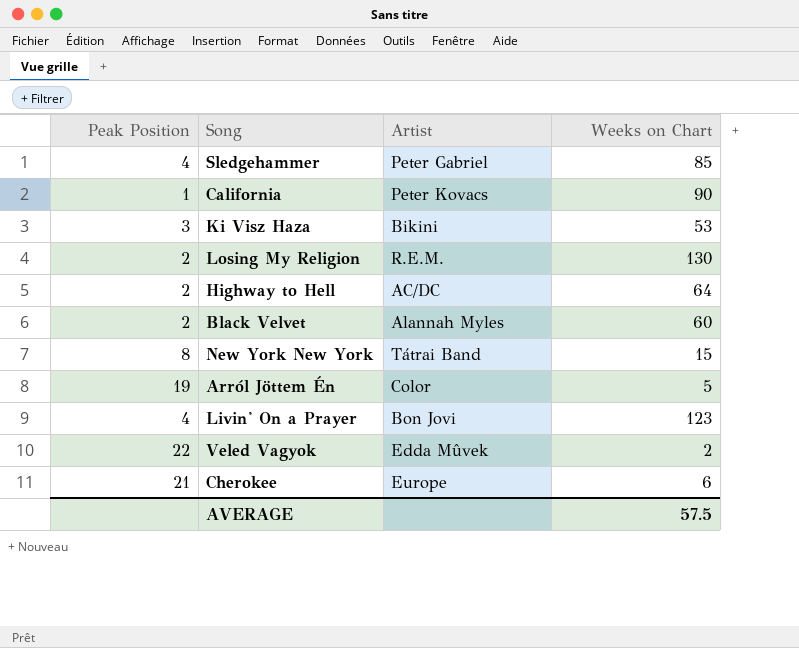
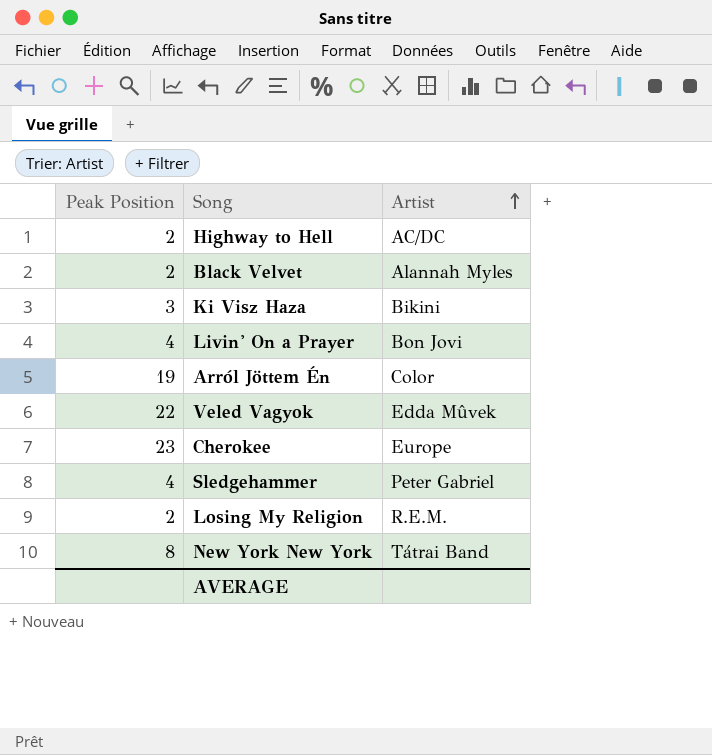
row order: none -> Artist ascending
column Weeks on Chart | position: 4 -> none
row California: 1 | Peter Kovacs | 90 -> none
Cherokee | Peak Position: 21 -> 23

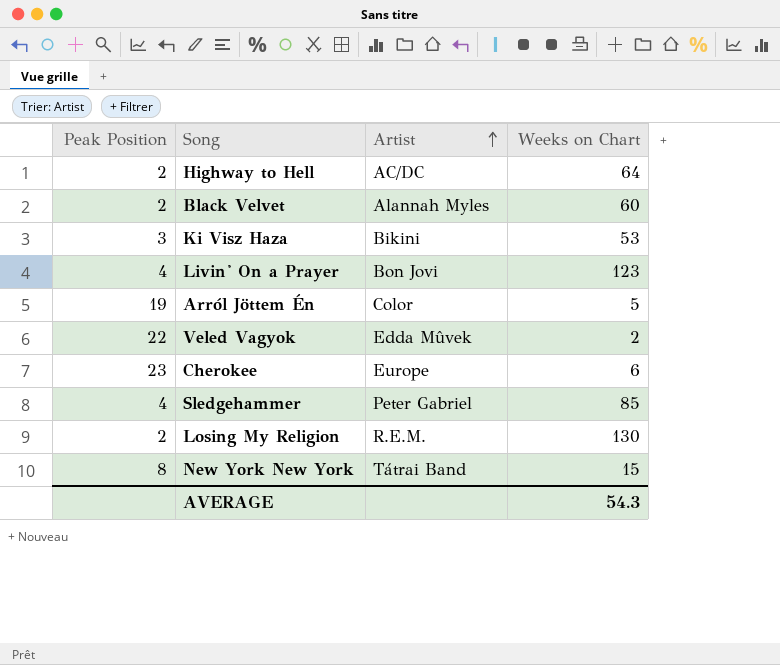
column Weeks on Chart | position: none -> 4

